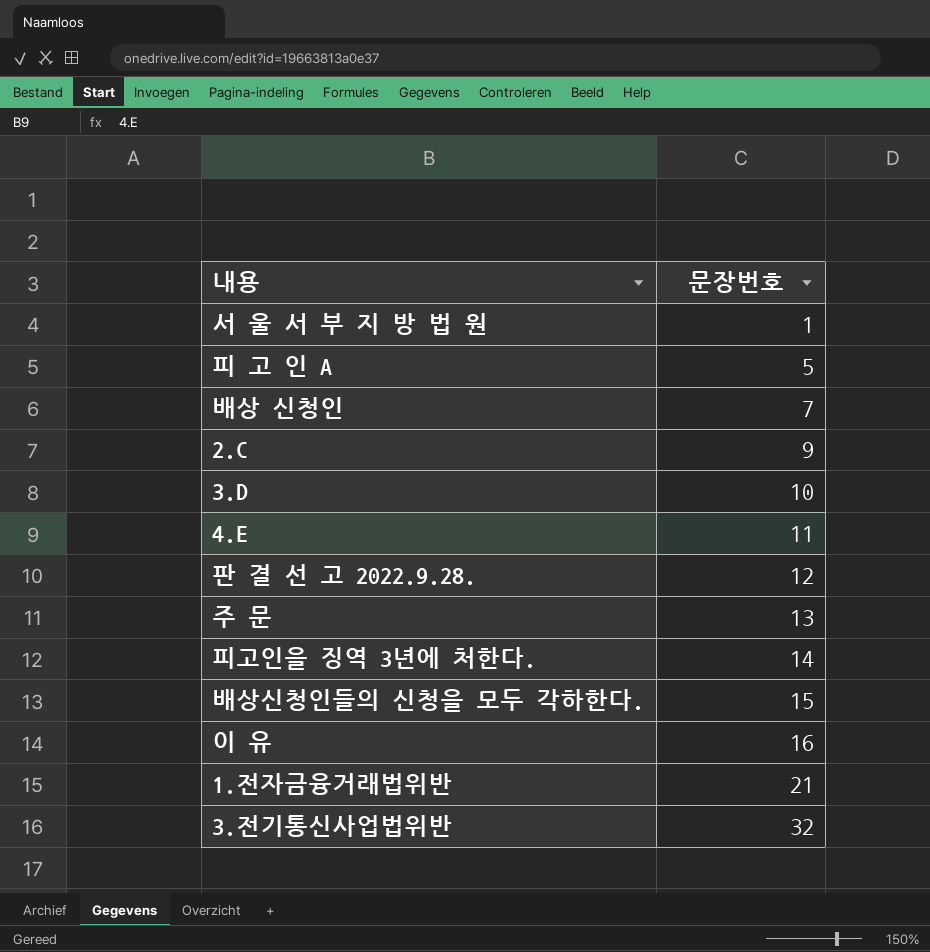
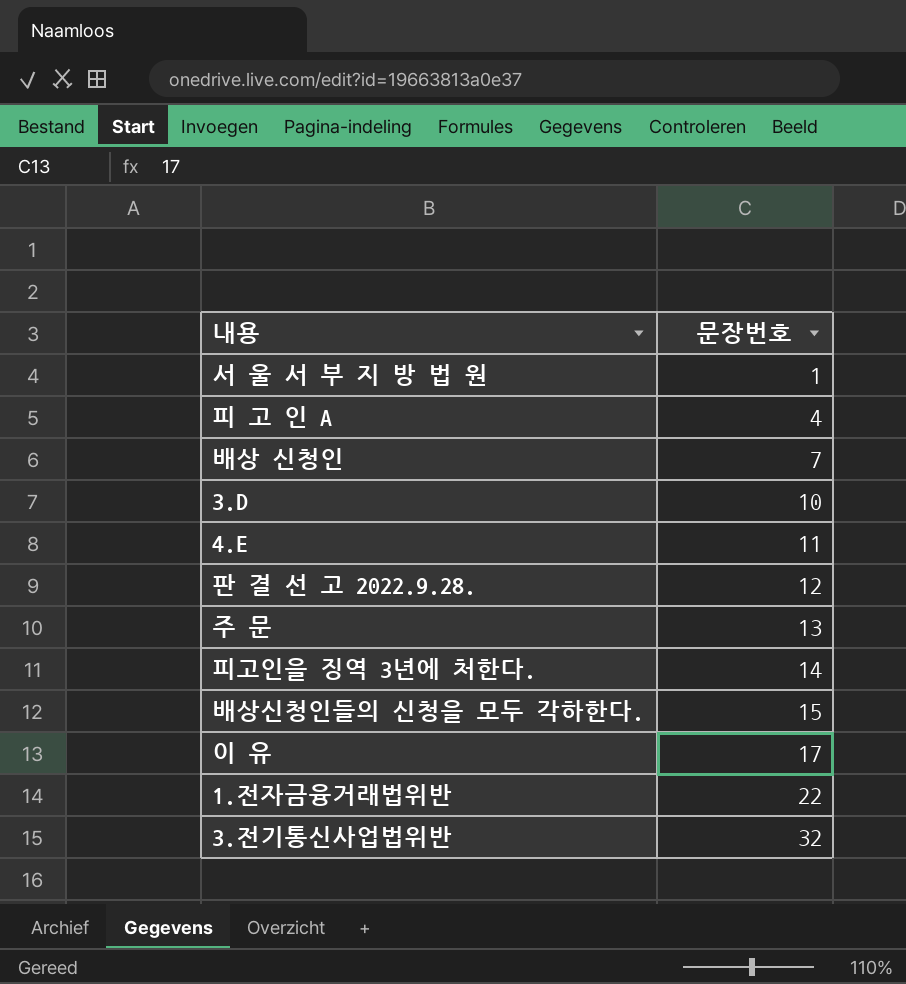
row 2.C: 9 -> none
피 고 인 A | 문장번호: 5 -> 4
이 유 | 문장번호: 16 -> 17
1.전자금융거래법위반 | 문장번호: 21 -> 22

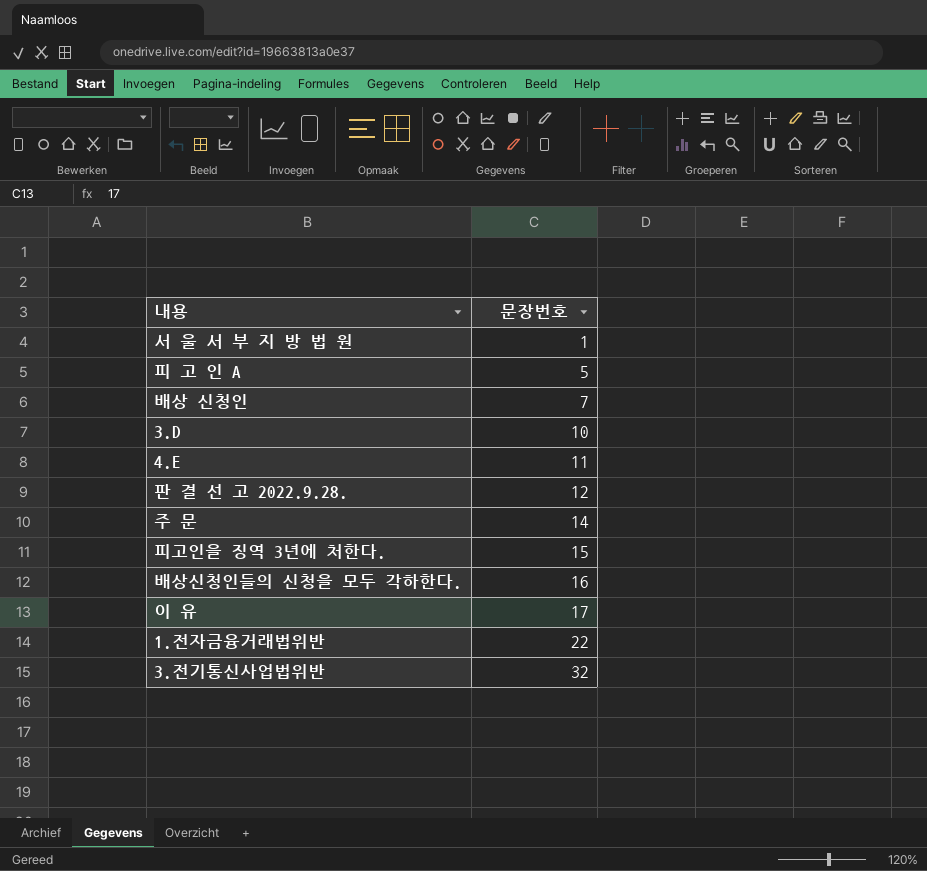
피 고 인 A | 문장번호: 4 -> 5
주 문 | 문장번호: 13 -> 14
피고인을 징역 3년에 처한다. | 문장번호: 14 -> 15
배상신청인들의 신청을 모두 각하한다. | 문장번호: 15 -> 16

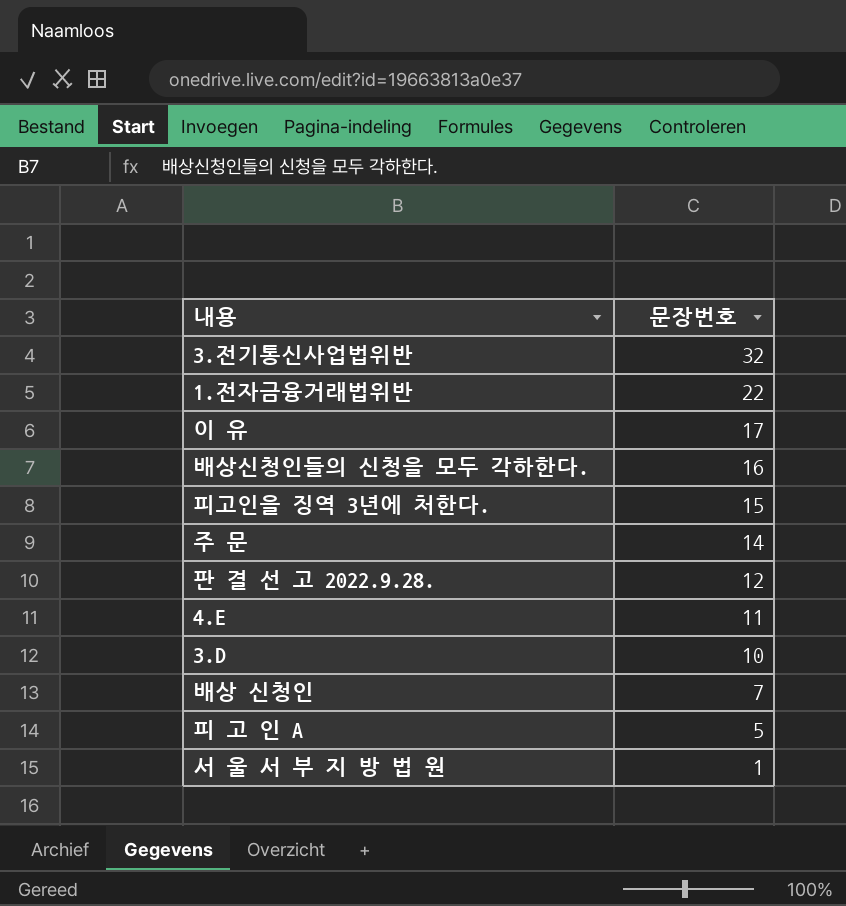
row order: 문장번호 ascending -> 문장번호 descending

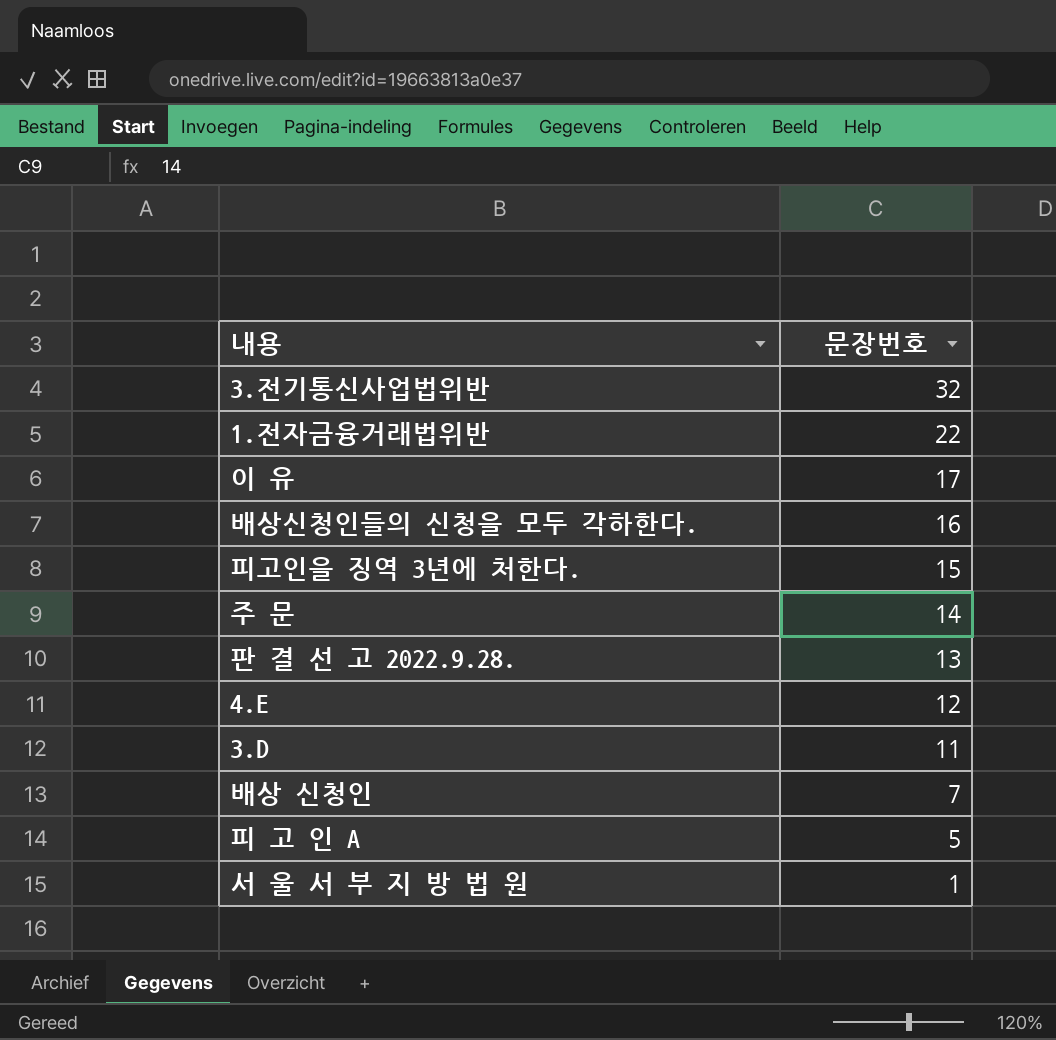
판 결 선 고 2022.9.28. | 문장번호: 12 -> 13
4.E | 문장번호: 11 -> 12
3.D | 문장번호: 10 -> 11

